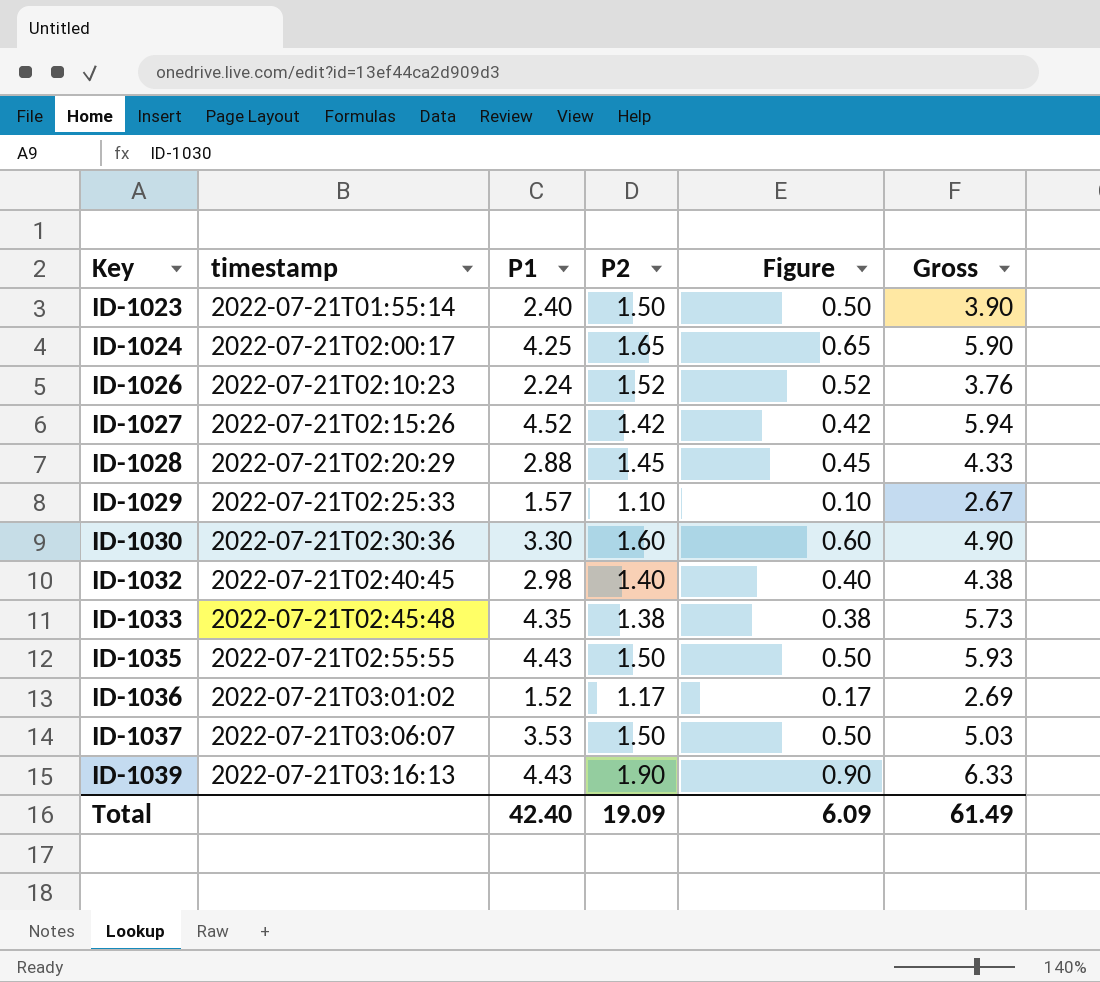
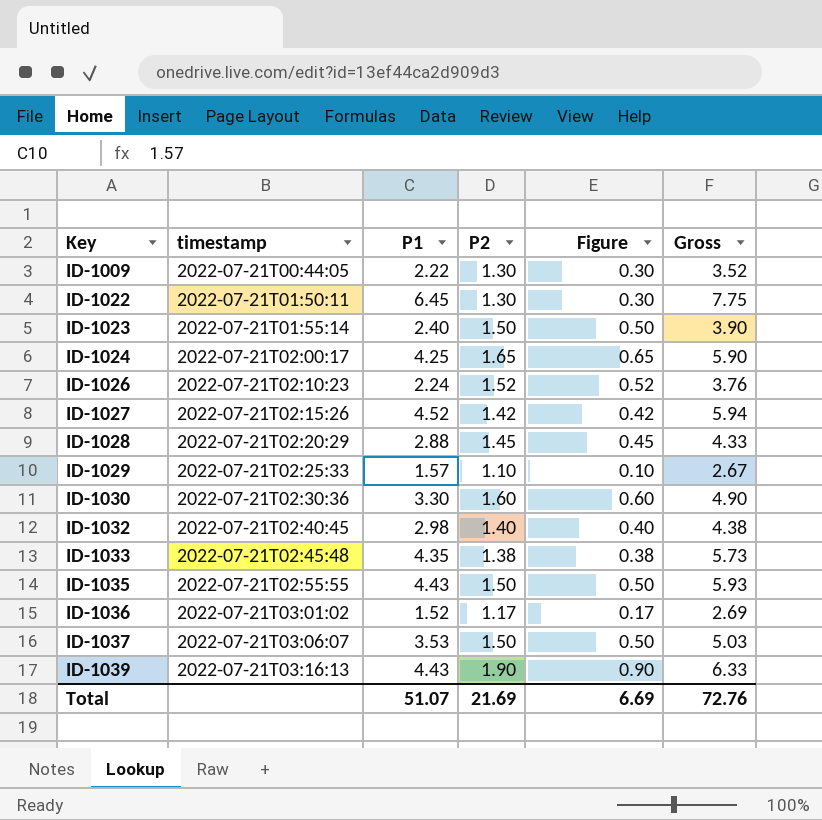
row ID-1009: none -> 2022-07-21T00:44:05 | 2.22 | 1.30 | 0.30 | 3.52
row ID-1022: none -> 2022-07-21T01:50:11 | 6.45 | 1.30 | 0.30 | 7.75
Total | P1: 42.40 -> 51.07
Total | P2: 19.09 -> 21.69
Total | Figure: 6.09 -> 6.69
Total | Gross: 61.49 -> 72.76

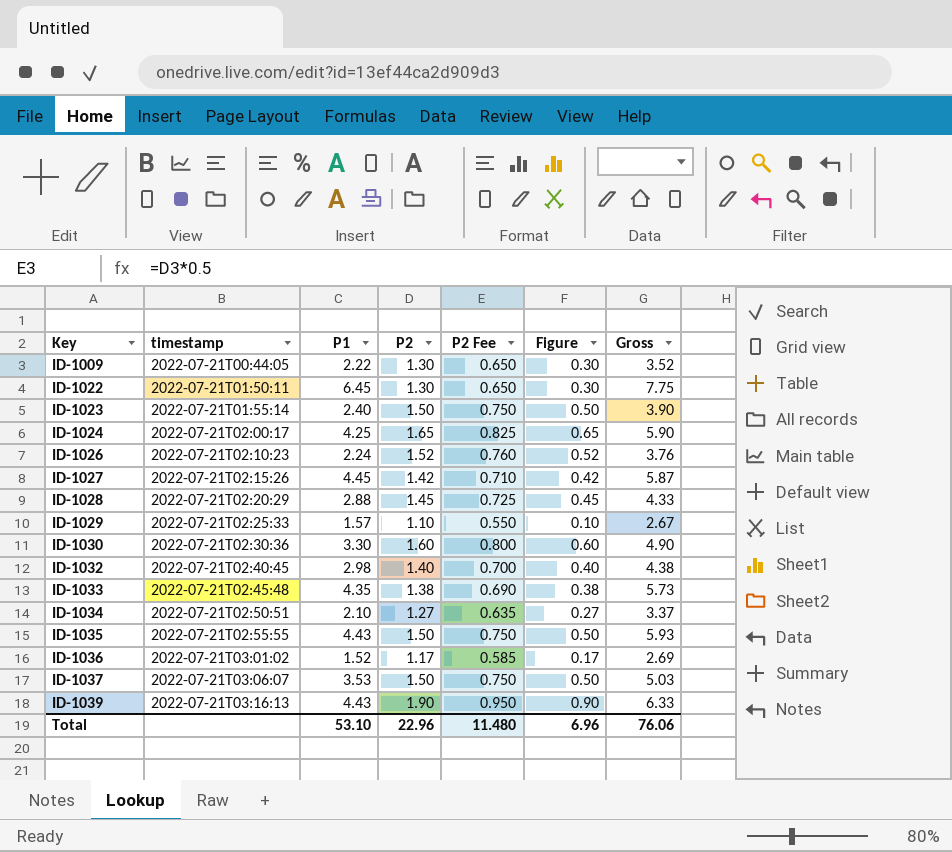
column P2 Fee | formula: none -> [P2] * 0.5
ID-1027 | P1: 4.52 -> 4.45
ID-1027 | Gross: 5.94 -> 5.87
row ID-1034: none -> 2022-07-21T02:50:51 | 2.10 | 1.27 | 0.635 | 0.27 | 3.37
Total | P1: 51.07 -> 53.10
Total | P2: 21.69 -> 22.96
Total | Figure: 6.69 -> 6.96
Total | Gross: 72.76 -> 76.06

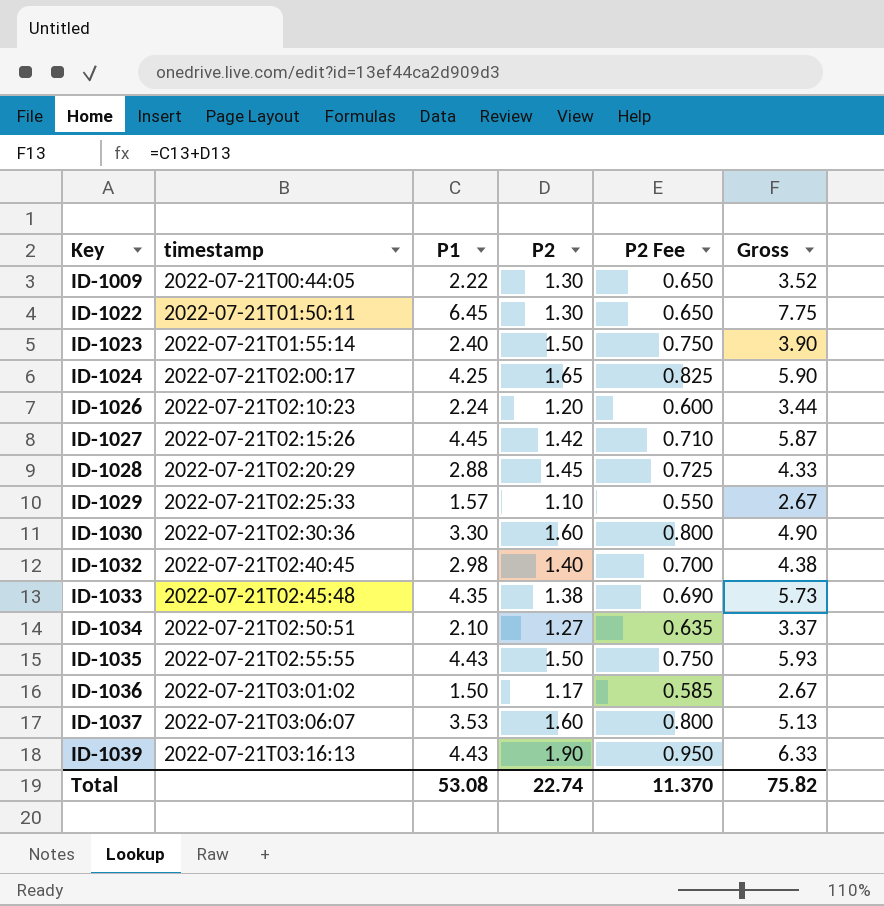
column Figure | formula: [P2] - 1 -> none
ID-1026 | P2: 1.52 -> 1.20
ID-1026 | P2 Fee: 0.760 -> 0.600
ID-1026 | Gross: 3.76 -> 3.44
ID-1036 | P1: 1.52 -> 1.50
ID-1036 | Gross: 2.69 -> 2.67
ID-1037 | P2: 1.50 -> 1.60
ID-1037 | P2 Fee: 0.750 -> 0.800
ID-1037 | Gross: 5.03 -> 5.13
Total | P1: 53.10 -> 53.08
Total | P2: 22.96 -> 22.74
Total | P2 Fee: 11.480 -> 11.370
Total | Gross: 76.06 -> 75.82

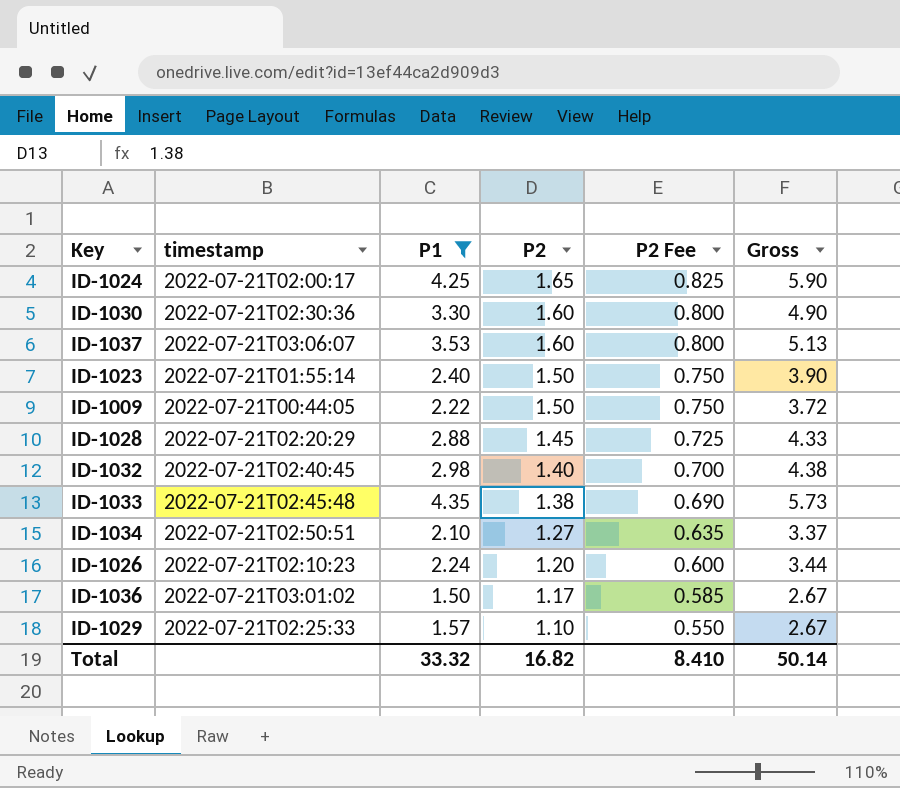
filter: none -> P1 <= 4.35
row order: Key ascending -> P2 descending
ID-1009 | P2: 1.30 -> 1.50
ID-1009 | P2 Fee: 0.650 -> 0.750
ID-1009 | Gross: 3.52 -> 3.72
Total | P1: 53.08 -> 33.32
Total | P2: 22.74 -> 16.82
Total | P2 Fee: 11.370 -> 8.410
Total | Gross: 75.82 -> 50.14

